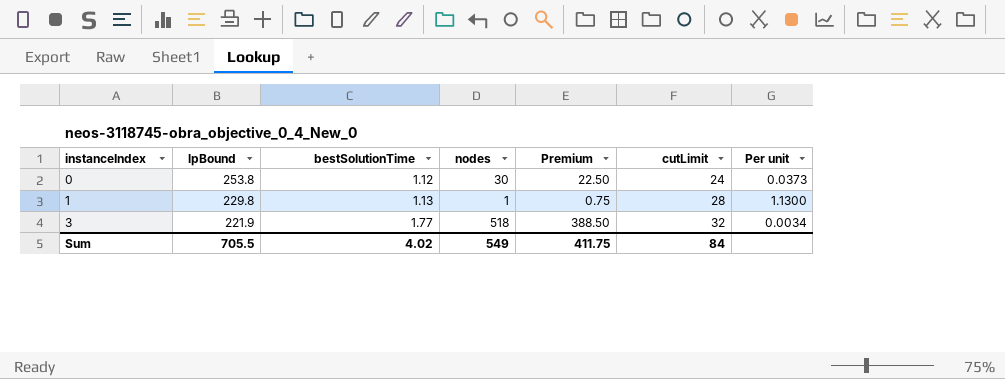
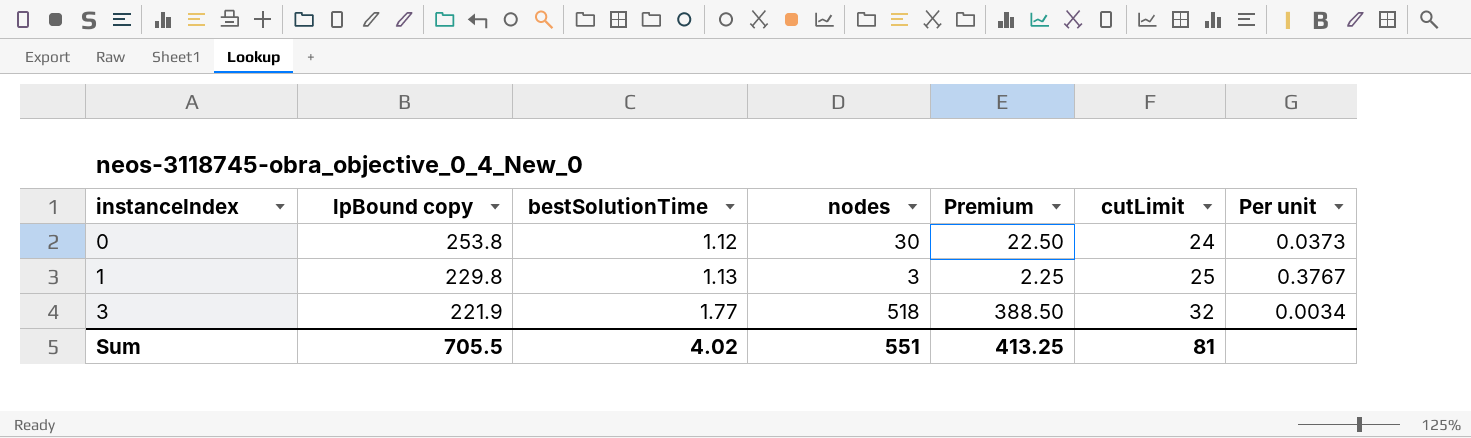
column name: lpBound -> lpBound copy
1 | nodes: 1 -> 3
1 | Premium: 0.75 -> 2.25
1 | cutLimit: 28 -> 25
1 | Per unit: 1.1300 -> 0.3767
Sum | nodes: 549 -> 551
Sum | Premium: 411.75 -> 413.25
Sum | cutLimit: 84 -> 81

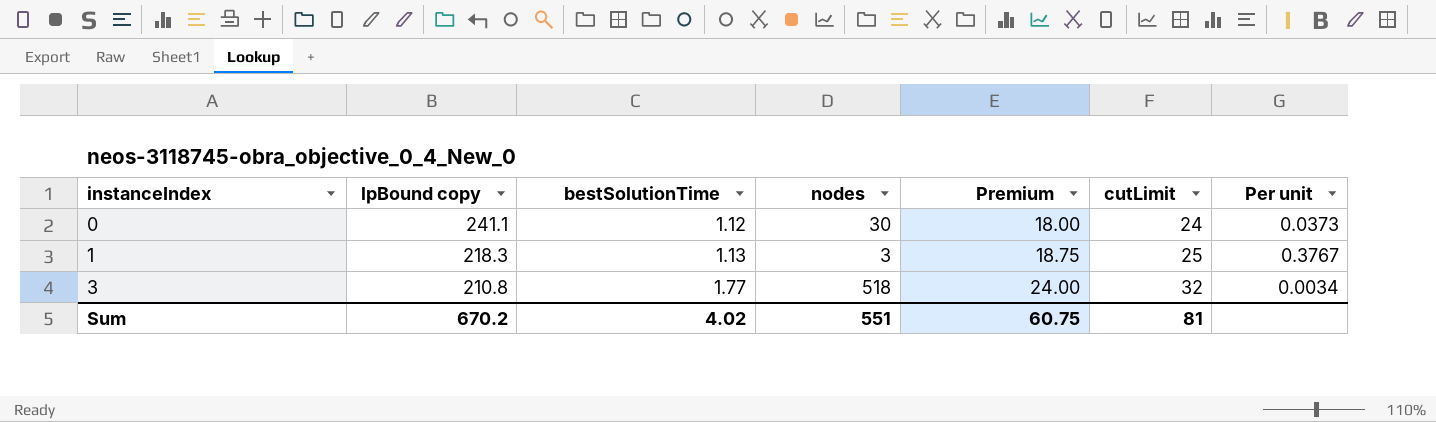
column Premium | formula: [nodes] * 0.75 -> [cutLimit] * 0.75
0 | lpBound copy: 253.8 -> 241.1
1 | lpBound copy: 229.8 -> 218.3
3 | lpBound copy: 221.9 -> 210.8
Sum | lpBound copy: 705.5 -> 670.2
Sum | Premium: 413.25 -> 60.75

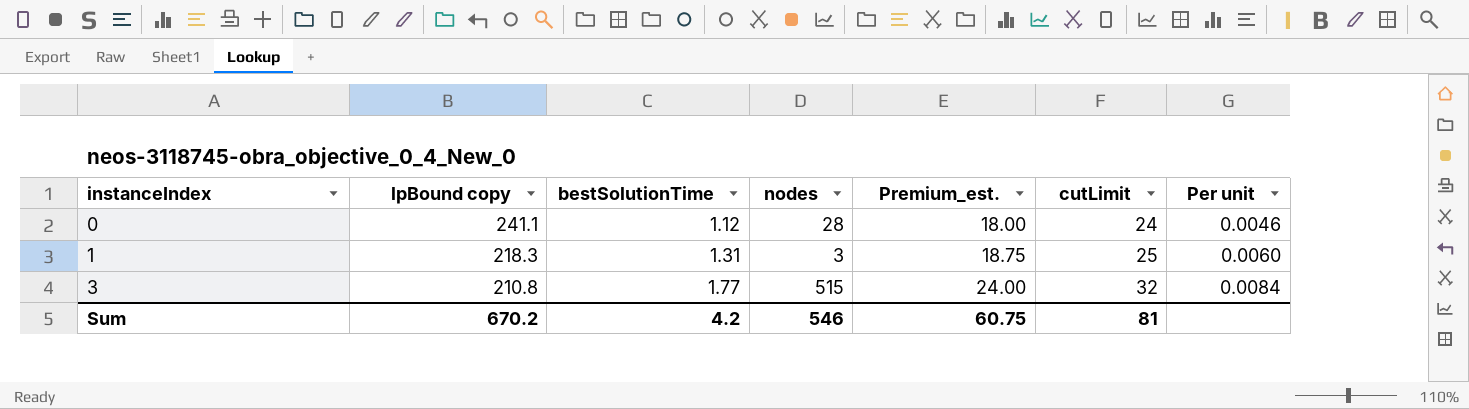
column name: Premium -> Premium_est.
column Per unit | formula: [bestSolutionTime] / [nodes] -> [bestSolutionTime] / [lpBound copy]
0 | nodes: 30 -> 28
1 | bestSolutionTime: 1.13 -> 1.31
3 | nodes: 518 -> 515
Sum | bestSolutionTime: 4.02 -> 4.2
Sum | nodes: 551 -> 546

